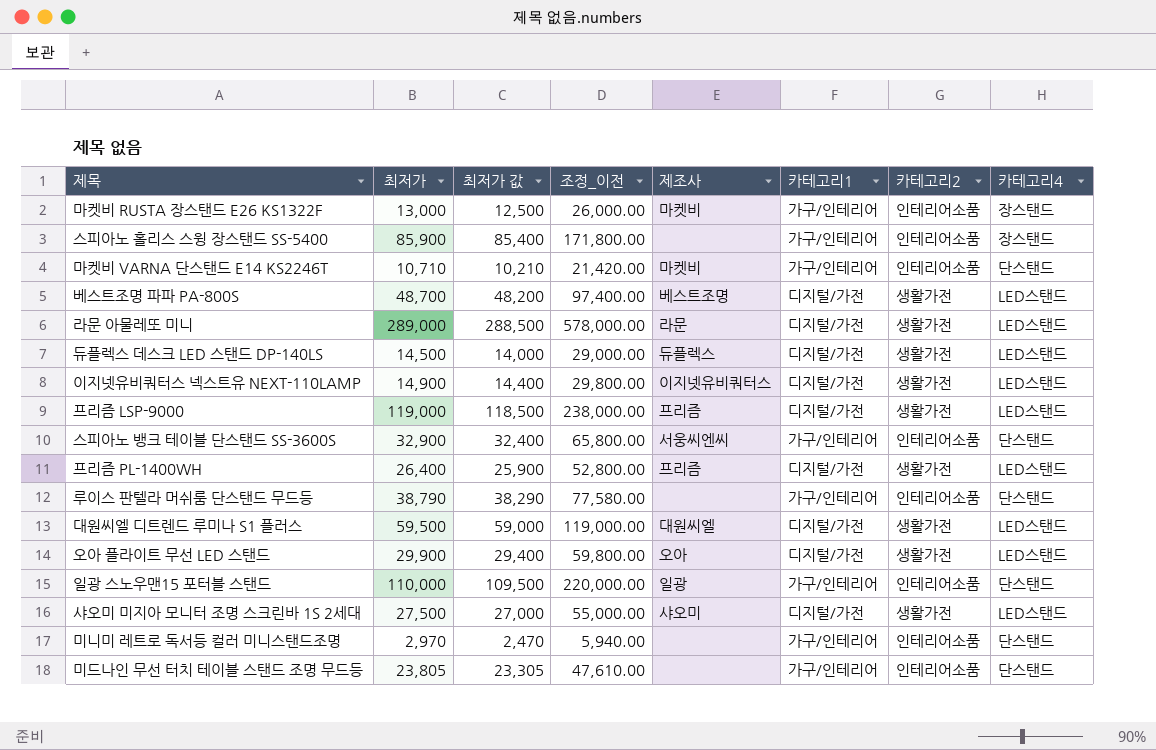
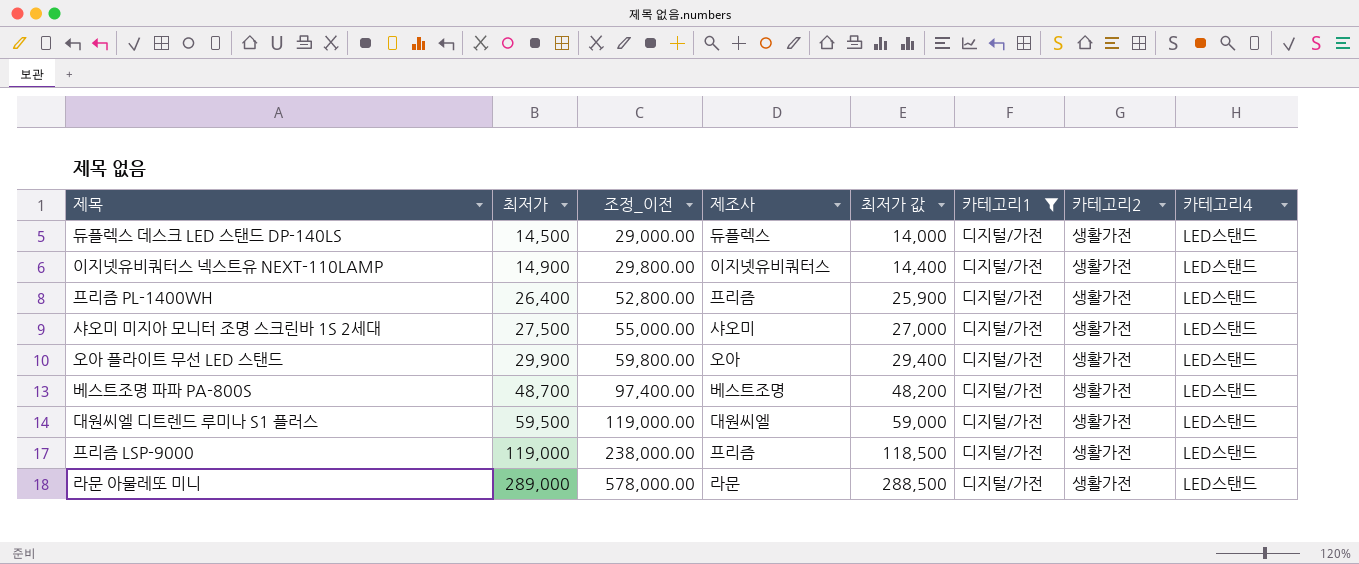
filter: none -> 카테고리1 = 디지털/가전
row order: none -> 최저가 ascending
column 최저가 값 | position: 3 -> 5

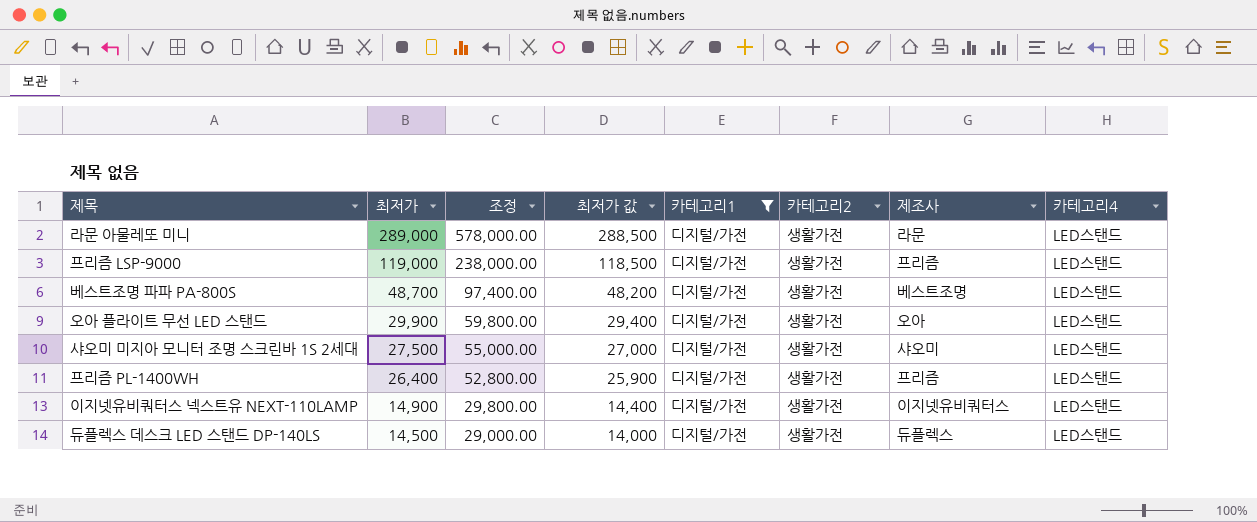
row order: 최저가 ascending -> 최저가 descending
column name: 조정_이전 -> 조정
column 제조사 | position: 4 -> 7
row 대원씨엘 디트렌드 루미나 S1 플러스: 59,500 | 119,000.00 | 대원씨엘 | 59,000 | 디지털/가전 | 생활가전 | LED스탠드 -> none

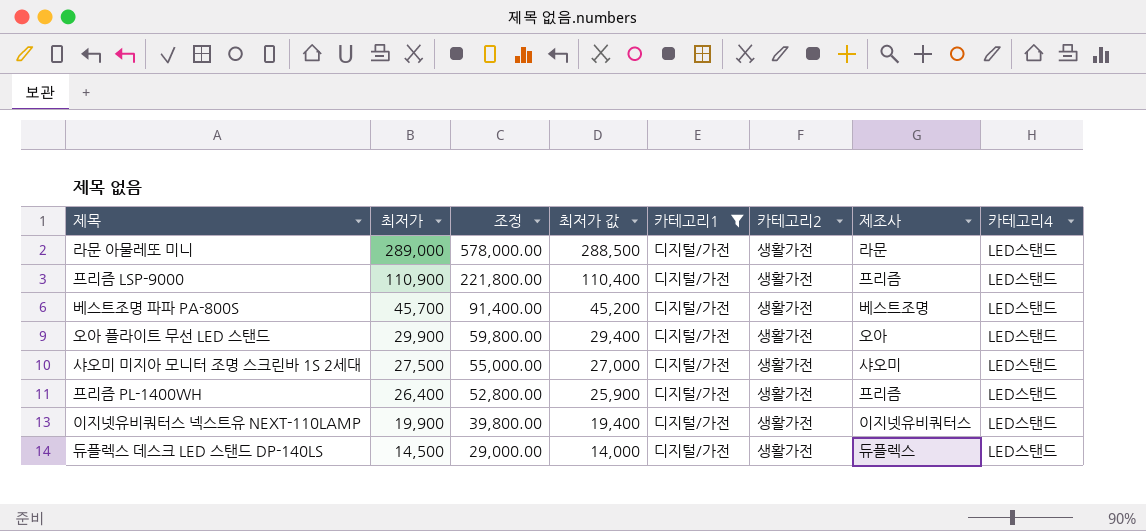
프리즘 LSP-9000 | 최저가: 119,000 -> 110,900
프리즘 LSP-9000 | 조정: 238,000.00 -> 221,800.00
프리즘 LSP-9000 | 최저가 값: 118,500 -> 110,400
베스트조명 파파 PA-800S | 최저가: 48,700 -> 45,700
베스트조명 파파 PA-800S | 조정: 97,400.00 -> 91,400.00
베스트조명 파파 PA-800S | 최저가 값: 48,200 -> 45,200
이지넷유비쿼터스 넥스트유 NEXT-110LAMP | 최저가: 14,900 -> 19,900
이지넷유비쿼터스 넥스트유 NEXT-110LAMP | 조정: 29,800.00 -> 39,800.00
이지넷유비쿼터스 넥스트유 NEXT-110LAMP | 최저가 값: 14,400 -> 19,400

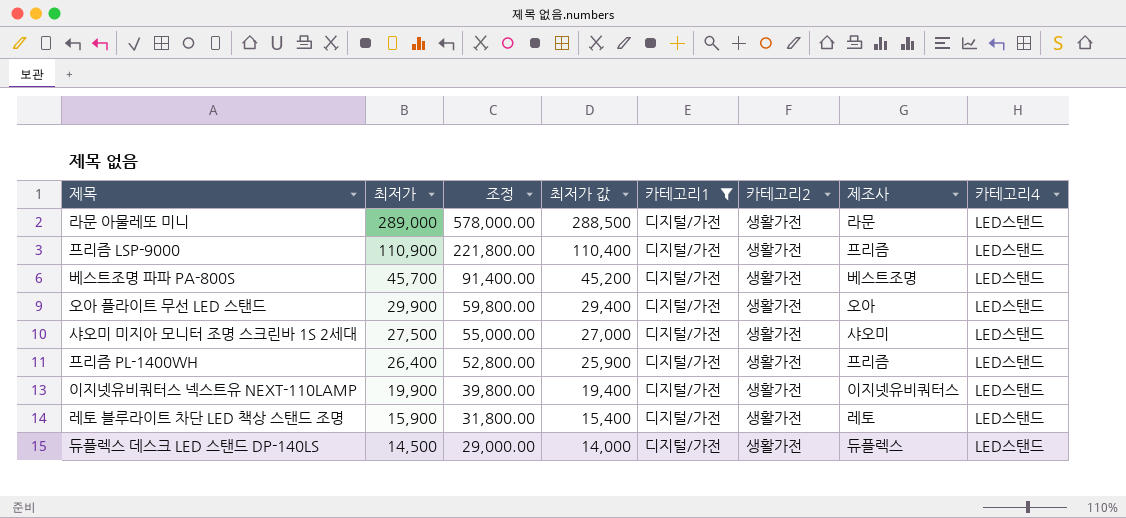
row 레토 블루라이트 차단 LED 책상 스탠드 조명: none -> 15,900 | 31,800.00 | 15,400 | 디지털/가전 | 생활가전 | 레토 | LED스탠드

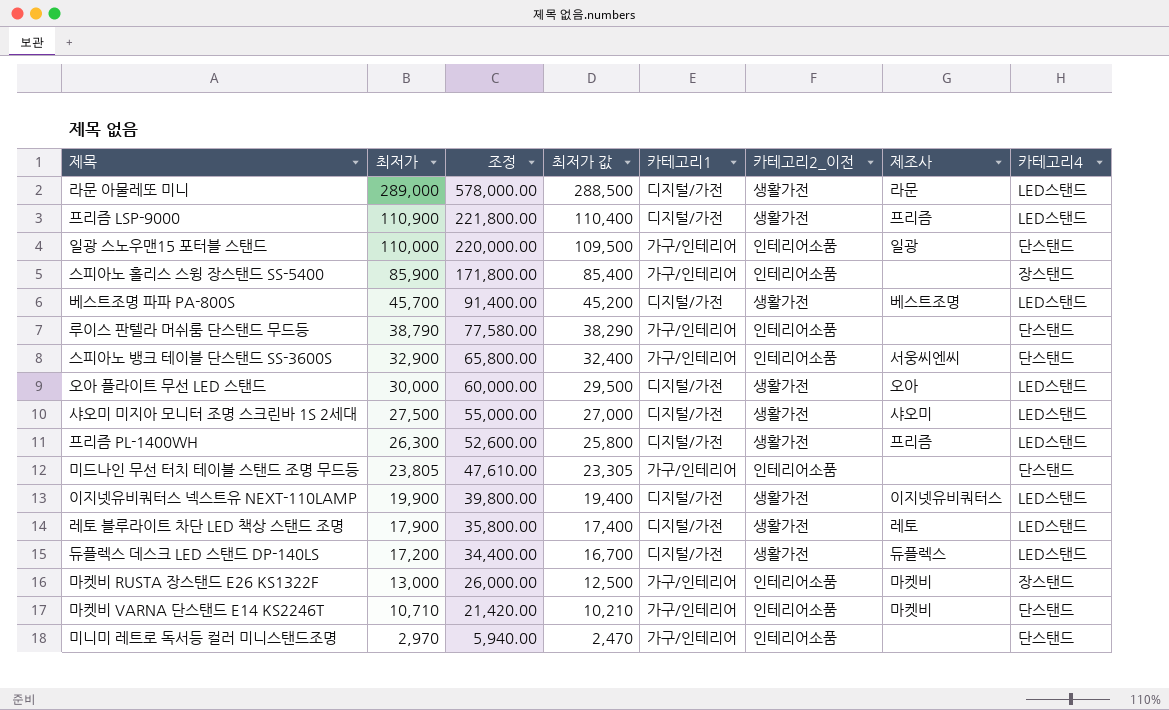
filter: 카테고리1 = 디지털/가전 -> none
column name: 카테고리2 -> 카테고리2_이전
오아 플라이트 무선 LED 스탠드 | 최저가: 29,900 -> 30,000
오아 플라이트 무선 LED 스탠드 | 조정: 59,800.00 -> 60,000.00
오아 플라이트 무선 LED 스탠드 | 최저가 값: 29,400 -> 29,500
프리즘 PL-1400WH | 최저가: 26,400 -> 26,300
프리즘 PL-1400WH | 조정: 52,800.00 -> 52,600.00
프리즘 PL-1400WH | 최저가 값: 25,900 -> 25,800
레토 블루라이트 차단 LED 책상 스탠드 조명 | 최저가: 15,900 -> 17,900
레토 블루라이트 차단 LED 책상 스탠드 조명 | 조정: 31,800.00 -> 35,800.00
레토 블루라이트 차단 LED 책상 스탠드 조명 | 최저가 값: 15,400 -> 17,400
듀플렉스 데스크 LED 스탠드 DP-140LS | 최저가: 14,500 -> 17,200
듀플렉스 데스크 LED 스탠드 DP-140LS | 조정: 29,000.00 -> 34,400.00
듀플렉스 데스크 LED 스탠드 DP-140LS | 최저가 값: 14,000 -> 16,700

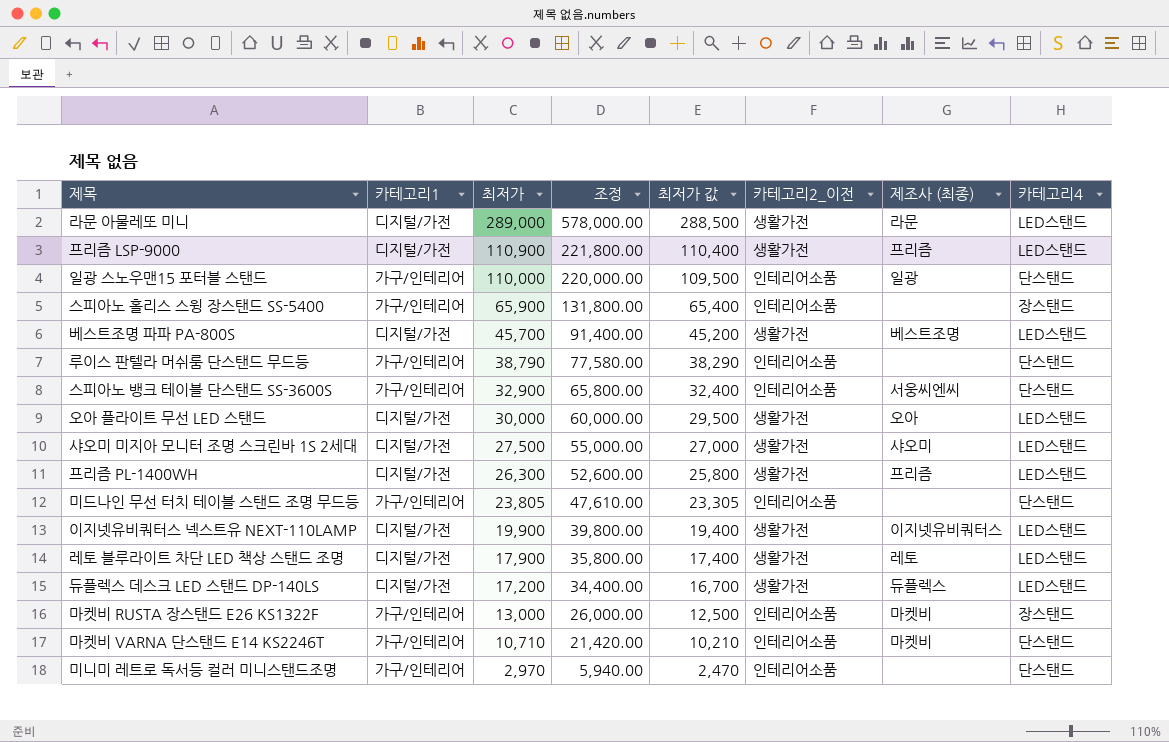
column 카테고리1 | position: 5 -> 2
column name: 제조사 -> 제조사 (최종)
스피아노 홀리스 스윙 장스탠드 SS-5400 | 최저가: 85,900 -> 65,900
스피아노 홀리스 스윙 장스탠드 SS-5400 | 조정: 171,800.00 -> 131,800.00
스피아노 홀리스 스윙 장스탠드 SS-5400 | 최저가 값: 85,400 -> 65,400

